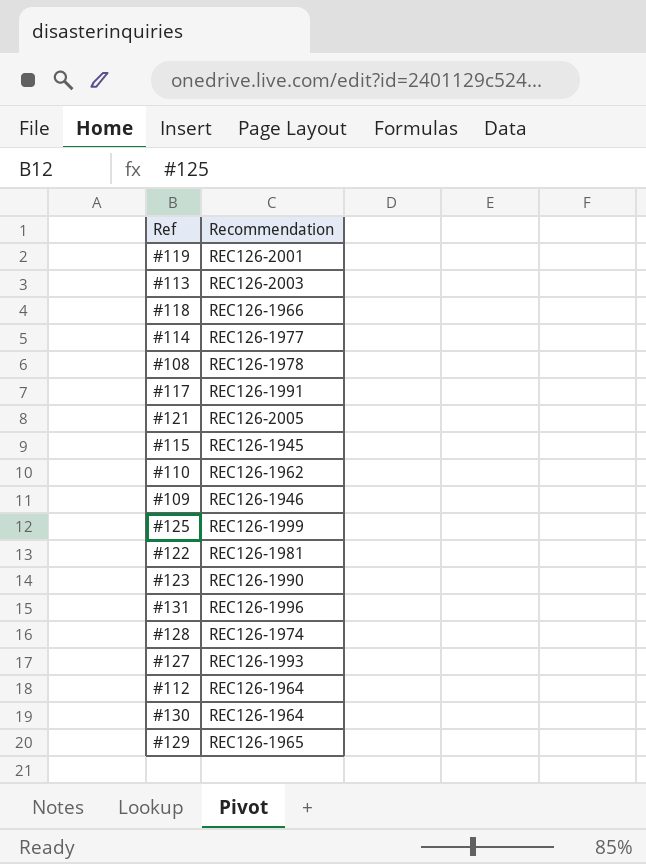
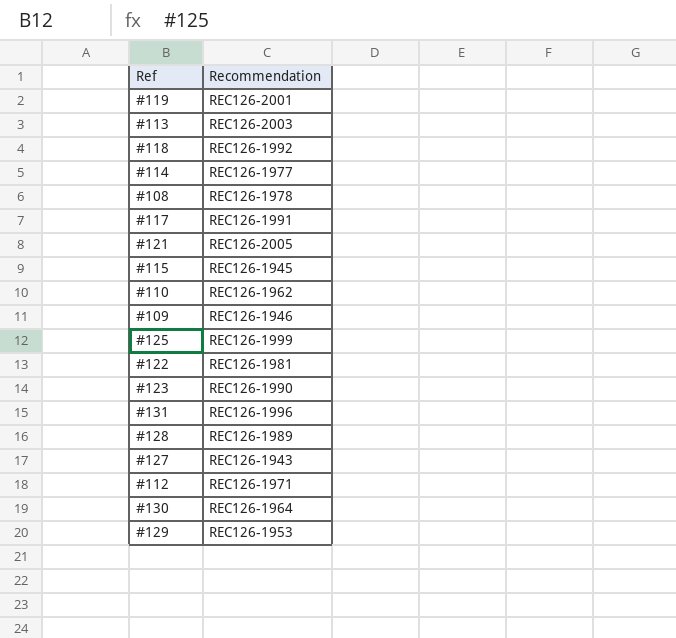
#118 | Recommendation: REC126-1966 -> REC126-1992
#128 | Recommendation: REC126-1974 -> REC126-1989
#127 | Recommendation: REC126-1993 -> REC126-1943
#112 | Recommendation: REC126-1964 -> REC126-1971
#129 | Recommendation: REC126-1965 -> REC126-1953

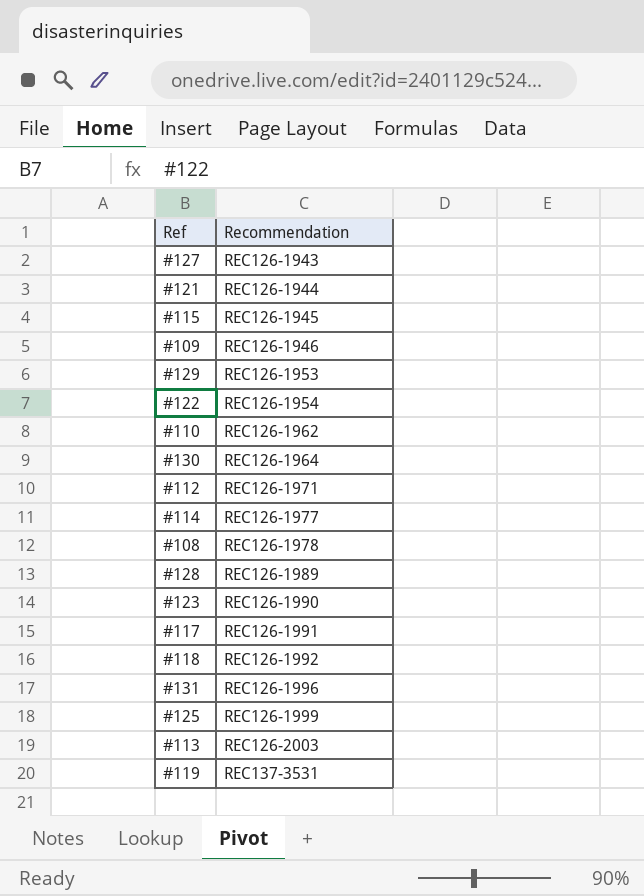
row order: none -> Recommendation ascending
#121 | Recommendation: REC126-2005 -> REC126-1944
#122 | Recommendation: REC126-1981 -> REC126-1954
#119 | Recommendation: REC126-2001 -> REC137-3531

